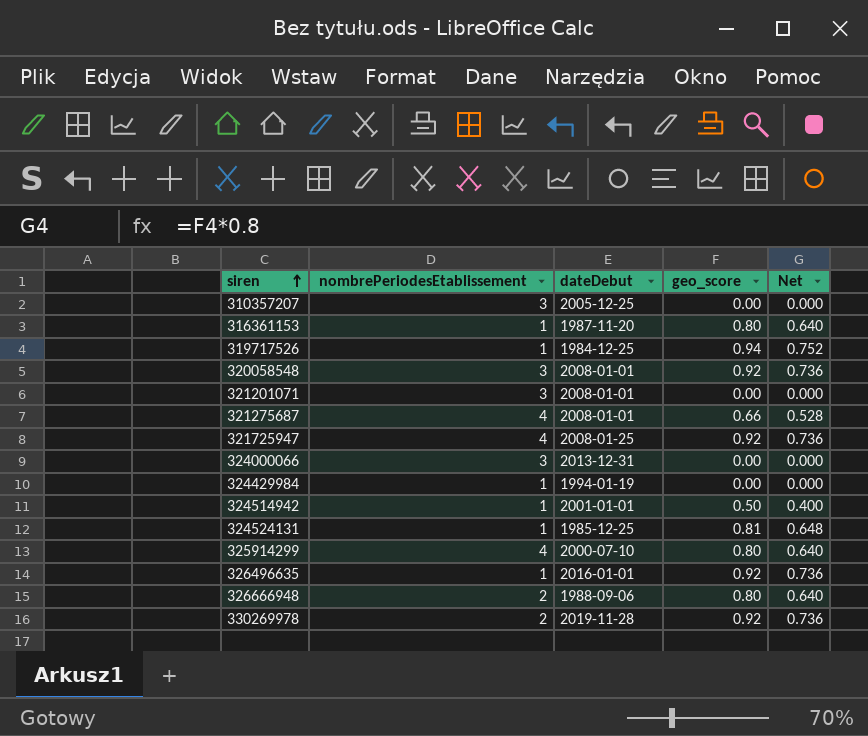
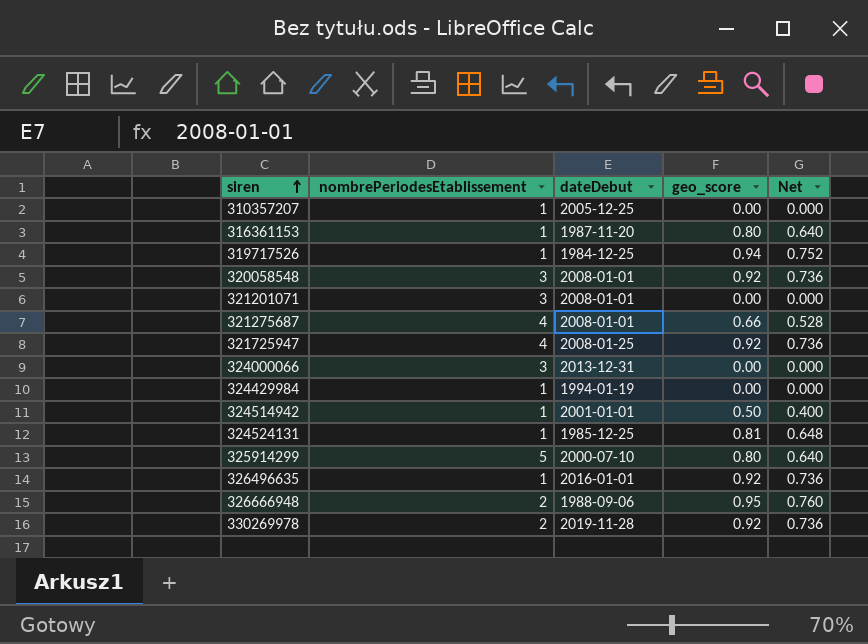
310357207 | nombrePeriodesEtablissement: 3 -> 1
325914299 | nombrePeriodesEtablissement: 4 -> 5
326666948 | geo_score: 0.80 -> 0.95
326666948 | Net: 0.640 -> 0.760

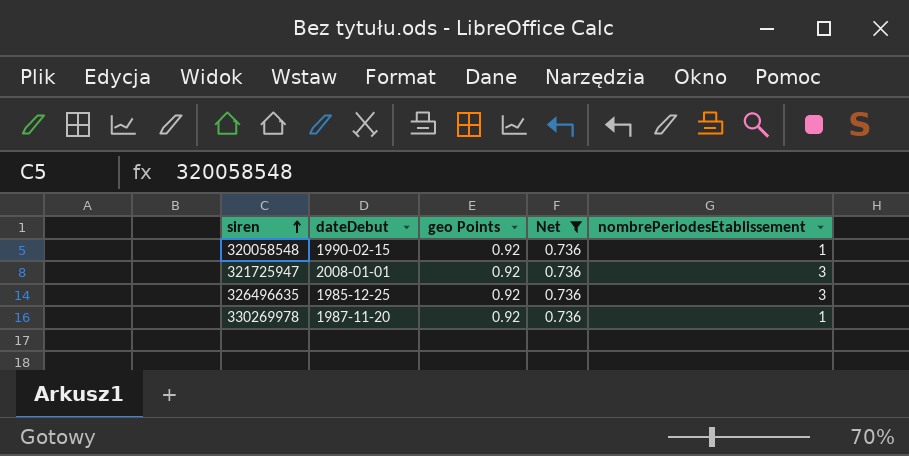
filter: none -> Net = 0.736
column name: geo_score -> geo Points
column nombrePeriodesEtablissement | position: 2 -> 5
320058548 | dateDebut: 2008-01-01 -> 1990-02-15
320058548 | nombrePeriodesEtablissement: 3 -> 1
321725947 | dateDebut: 2008-01-25 -> 2008-01-01
321725947 | nombrePeriodesEtablissement: 4 -> 3
326496635 | dateDebut: 2016-01-01 -> 1985-12-25
326496635 | nombrePeriodesEtablissement: 1 -> 3
330269978 | dateDebut: 2019-11-28 -> 1987-11-20
330269978 | nombrePeriodesEtablissement: 2 -> 1

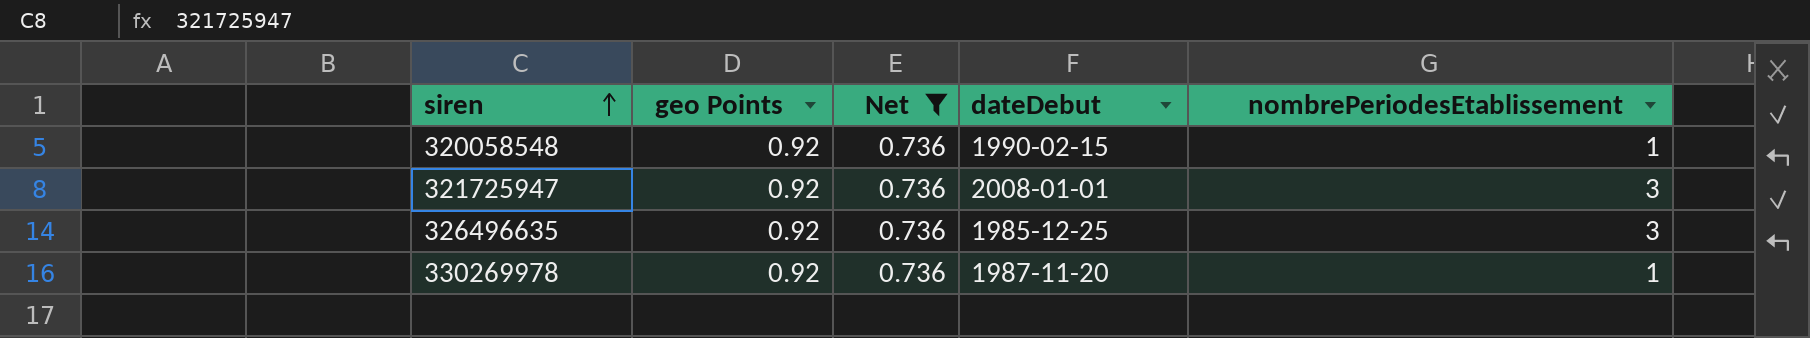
column dateDebut | position: 2 -> 4

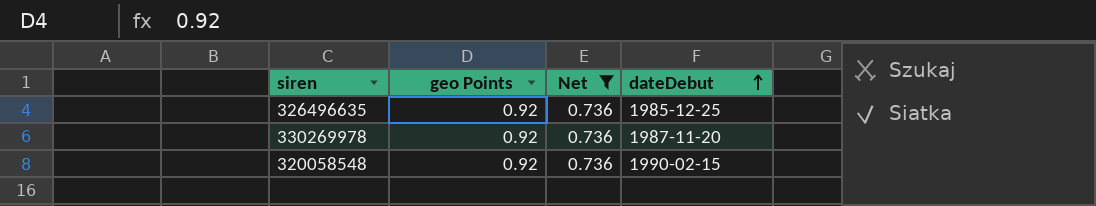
row order: siren ascending -> dateDebut ascending
column nombrePeriodesEtablissement | position: 5 -> none
row 321725947: 0.92 | 0.736 | 2008-01-01 | 3 -> none

